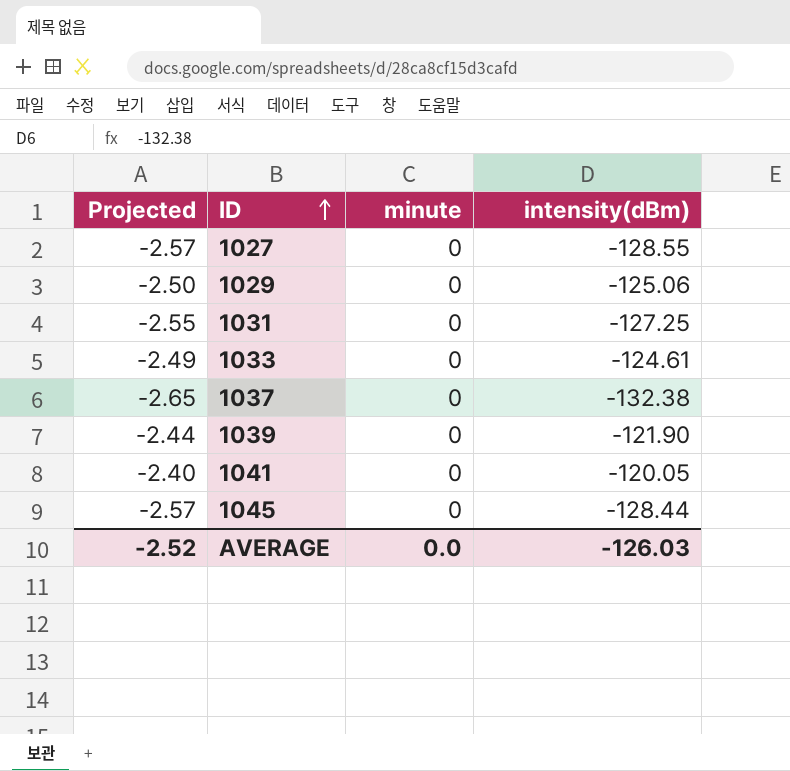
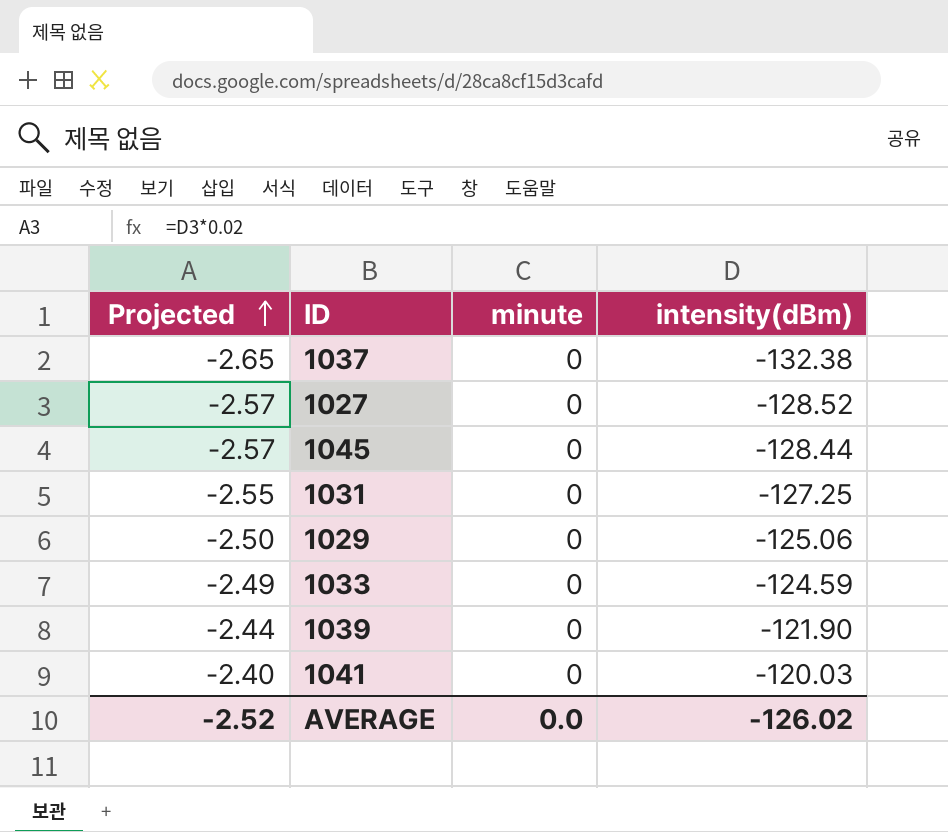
row order: ID ascending -> Projected ascending
1027 | intensity(dBm): -128.55 -> -128.52
1033 | intensity(dBm): -124.61 -> -124.59
1041 | intensity(dBm): -120.05 -> -120.03
AVERAGE | intensity(dBm): -126.03 -> -126.02

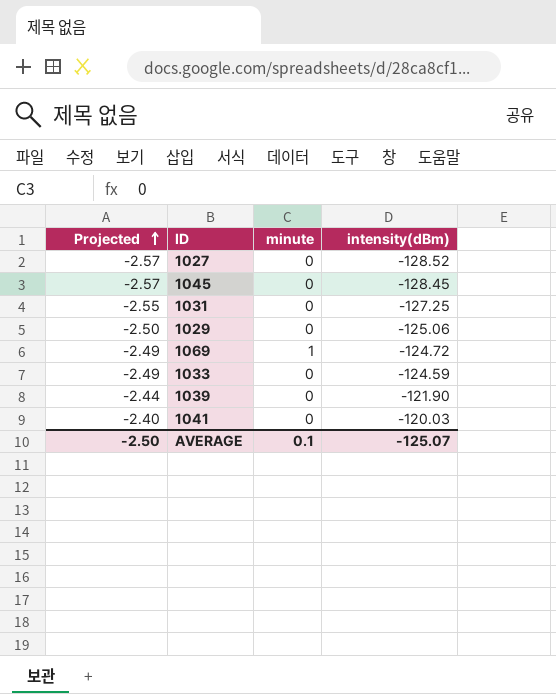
row 1037: -2.65 | 0 | -132.38 -> none
1045 | intensity(dBm): -128.44 -> -128.45
row 1069: none -> -2.49 | 1 | -124.72
AVERAGE | Projected: -2.52 -> -2.50
AVERAGE | minute: 0.0 -> 0.1
AVERAGE | intensity(dBm): -126.02 -> -125.07

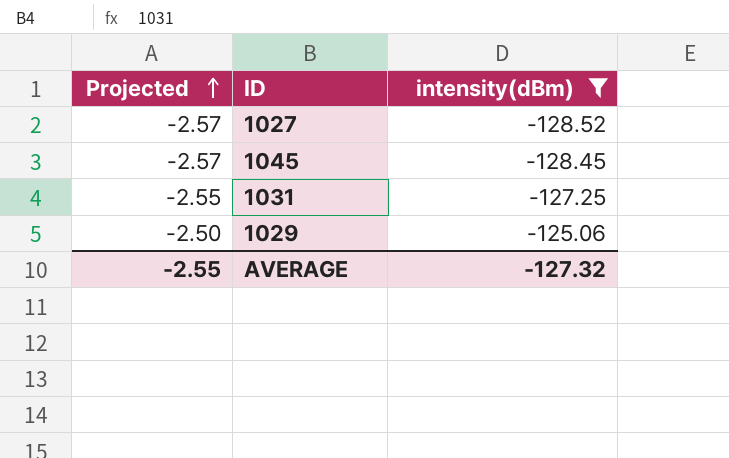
filter: none -> intensity(dBm) <= -125.06
column minute | position: 3 -> none
AVERAGE | Projected: -2.50 -> -2.55
AVERAGE | intensity(dBm): -125.07 -> -127.32

